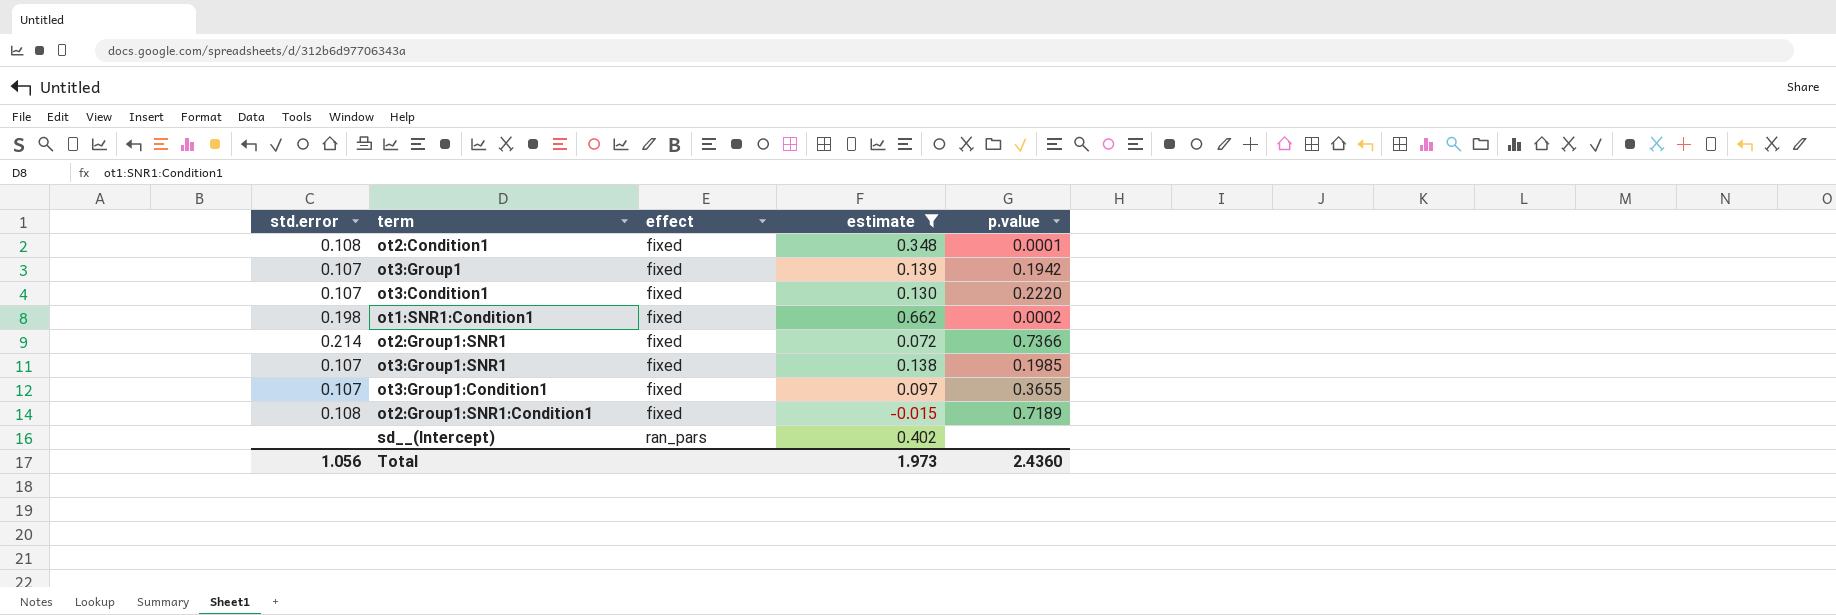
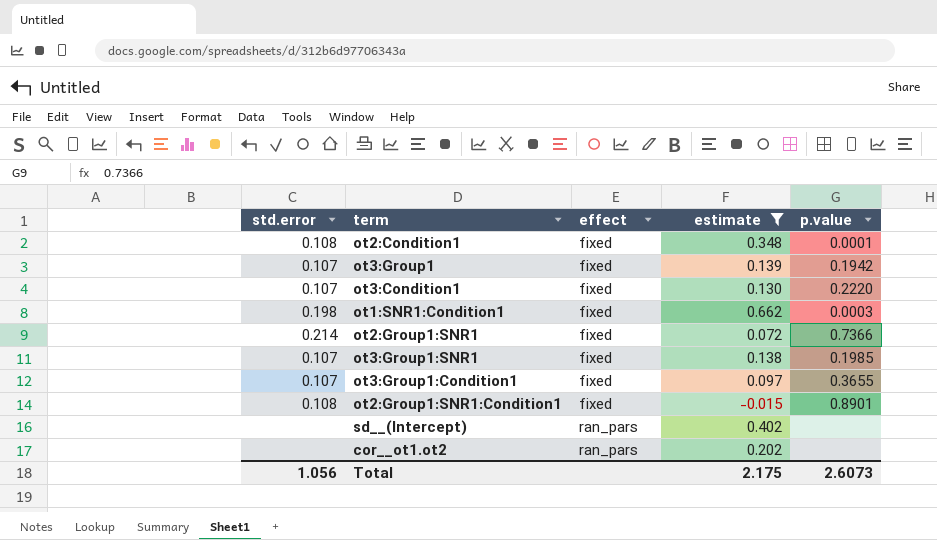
ot1:SNR1:Condition1 | p.value: 0.0002 -> 0.0003
ot2:Group1:SNR1:Condition1 | p.value: 0.7189 -> 0.8901
row cor__ot1.ot2: none -> none | ran_pars | 0.202 | none
Total | estimate: 1.973 -> 2.175
Total | p.value: 2.4360 -> 2.6073

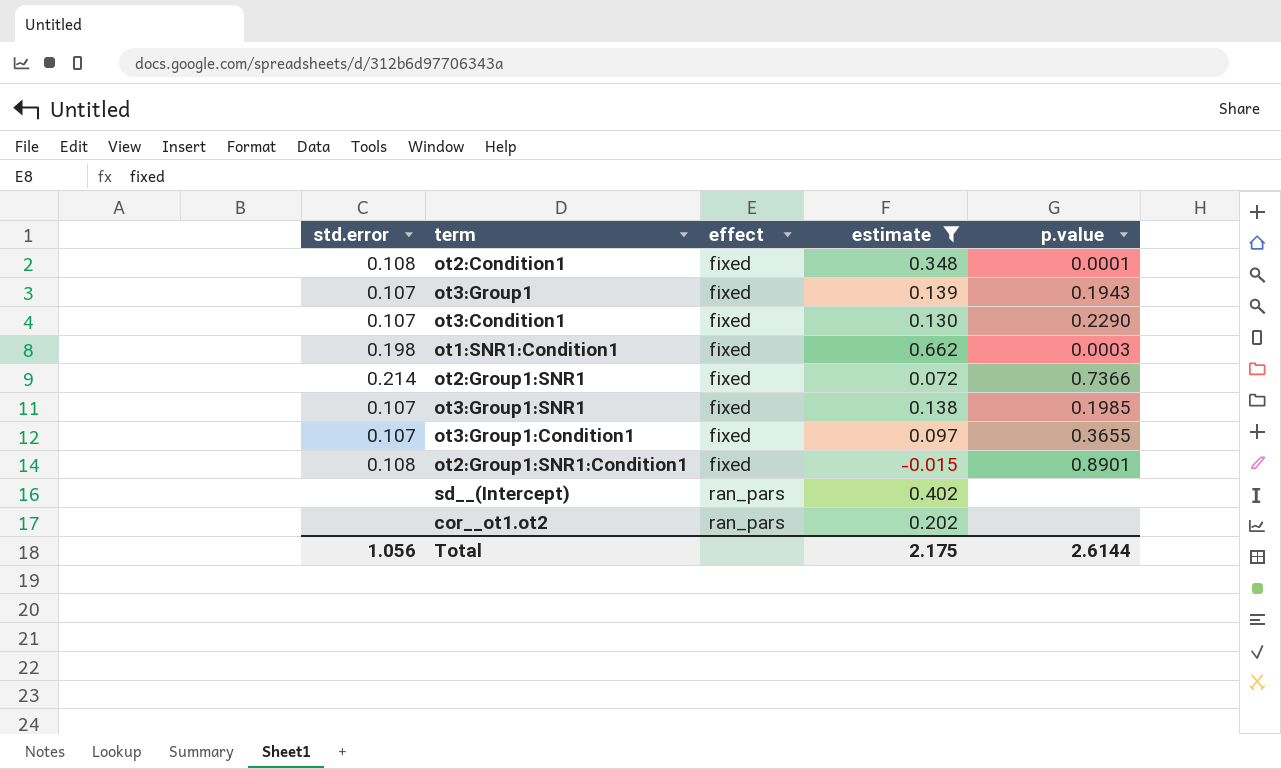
ot3:Group1 | p.value: 0.1942 -> 0.1943
ot3:Condition1 | p.value: 0.2220 -> 0.2290
Total | p.value: 2.6073 -> 2.6144

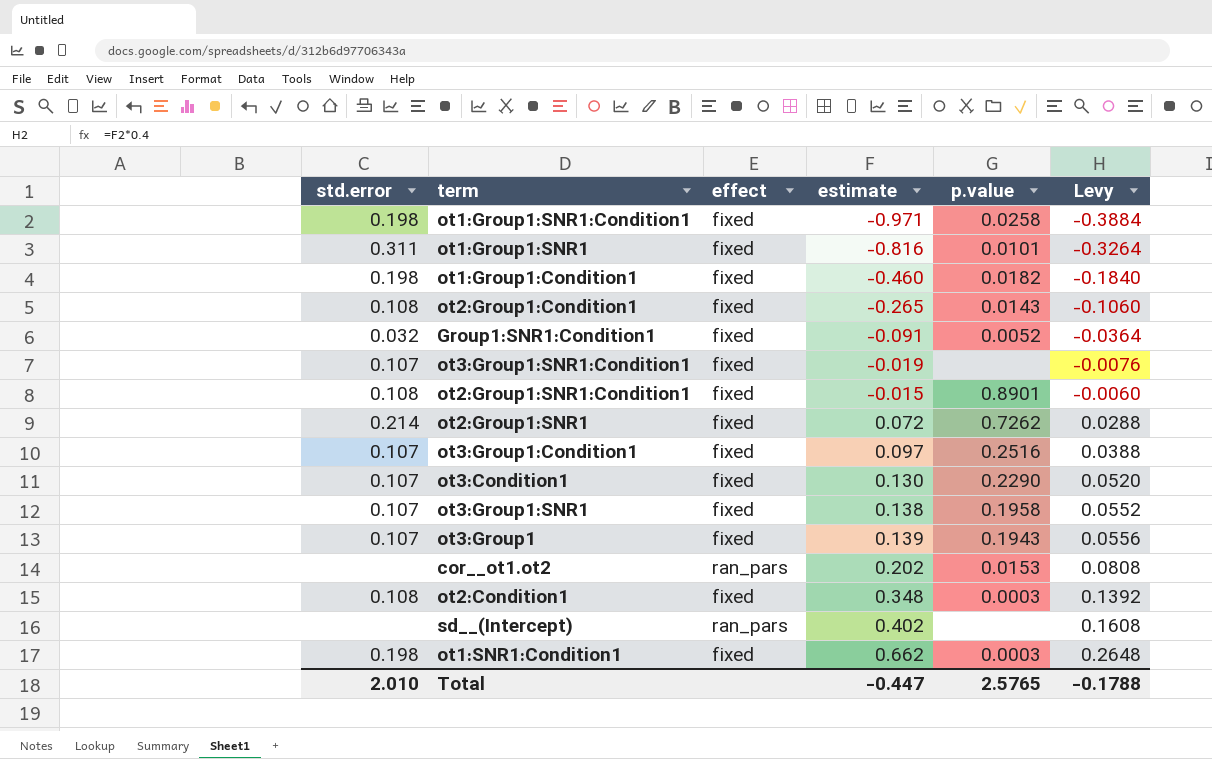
filter: estimate >= -0.015 -> none
row order: effect ascending -> estimate ascending
column Levy | formula: none -> [estimate] * 0.4
ot2:Group1:SNR1 | p.value: 0.7366 -> 0.7262
ot3:Group1:Condition1 | p.value: 0.3655 -> 0.2516
ot3:Group1:SNR1 | p.value: 0.1985 -> 0.1958
cor__ot1.ot2 | p.value: none -> 0.0153
ot2:Condition1 | p.value: 0.0001 -> 0.0003
Total | std.error: 1.056 -> 2.010
Total | estimate: 2.175 -> -0.447
Total | p.value: 2.6144 -> 2.5765

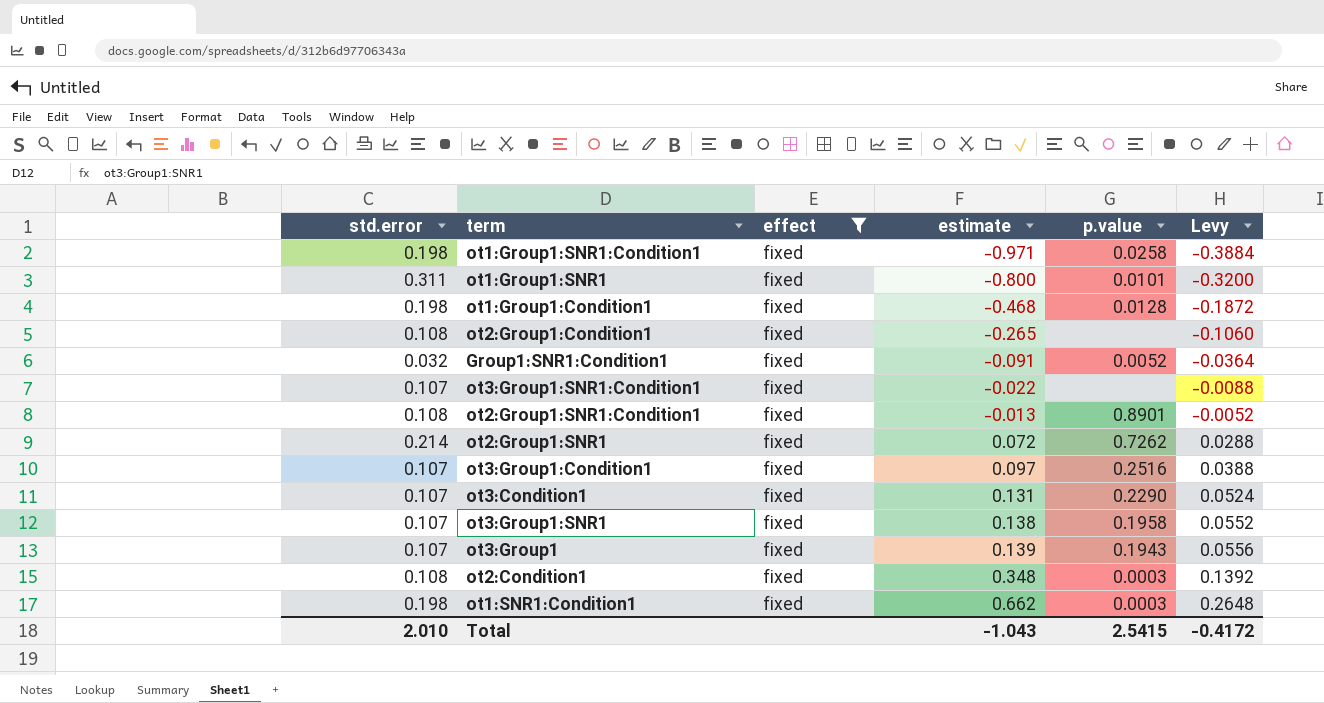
filter: none -> effect = fixed
ot1:Group1:SNR1 | estimate: -0.816 -> -0.800
ot1:Group1:SNR1 | Levy: -0.3264 -> -0.3200
ot1:Group1:Condition1 | estimate: -0.460 -> -0.468
ot1:Group1:Condition1 | p.value: 0.0182 -> 0.0128
ot1:Group1:Condition1 | Levy: -0.1840 -> -0.1872
ot2:Group1:Condition1 | p.value: 0.0143 -> none
ot3:Group1:SNR1:Condition1 | estimate: -0.019 -> -0.022
ot3:Group1:SNR1:Condition1 | Levy: -0.0076 -> -0.0088
ot2:Group1:SNR1:Condition1 | estimate: -0.015 -> -0.013
ot2:Group1:SNR1:Condition1 | Levy: -0.0060 -> -0.0052
ot3:Condition1 | estimate: 0.130 -> 0.131
ot3:Condition1 | Levy: 0.0520 -> 0.0524
Total | estimate: -0.447 -> -1.043
Total | p.value: 2.5765 -> 2.5415
Total | Levy: -0.1788 -> -0.4172

